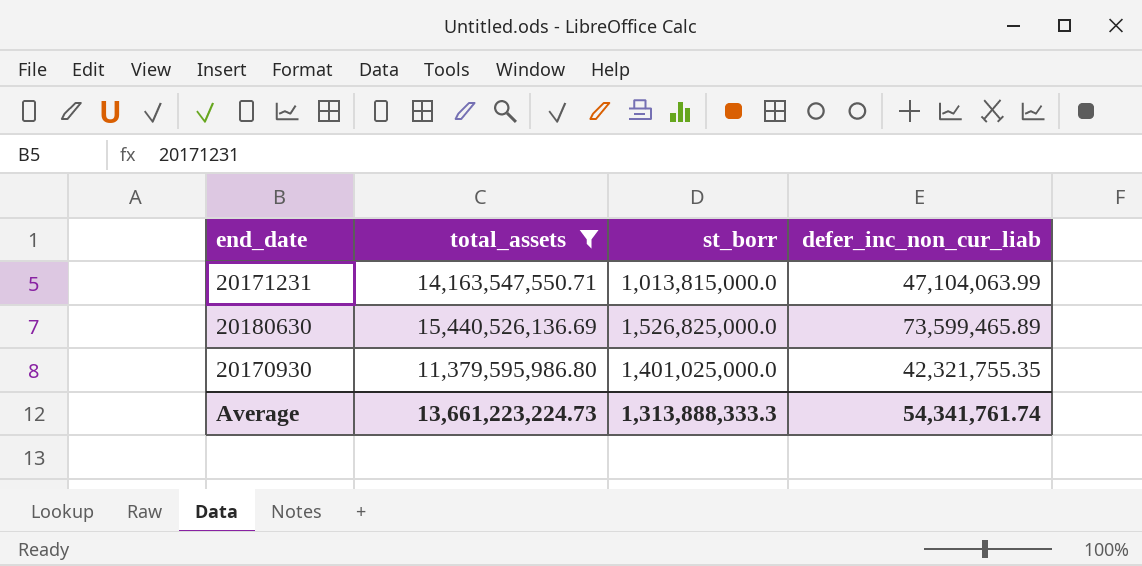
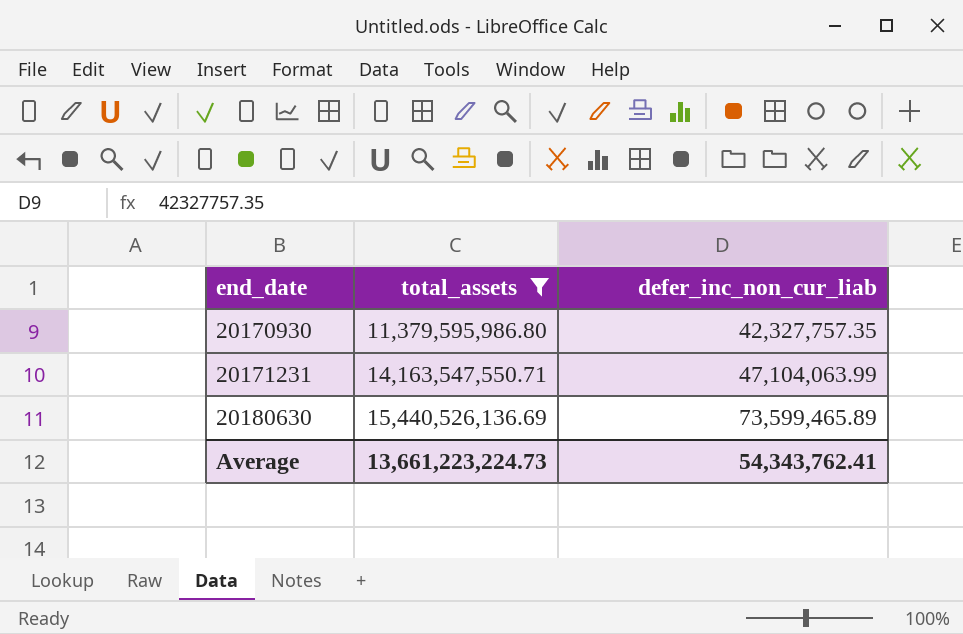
row order: none -> end_date ascending
column st_borr | position: 3 -> none
20170930 | defer_inc_non_cur_liab: 42,321,755.35 -> 42,327,757.35
Average | defer_inc_non_cur_liab: 54,341,761.74 -> 54,343,762.41

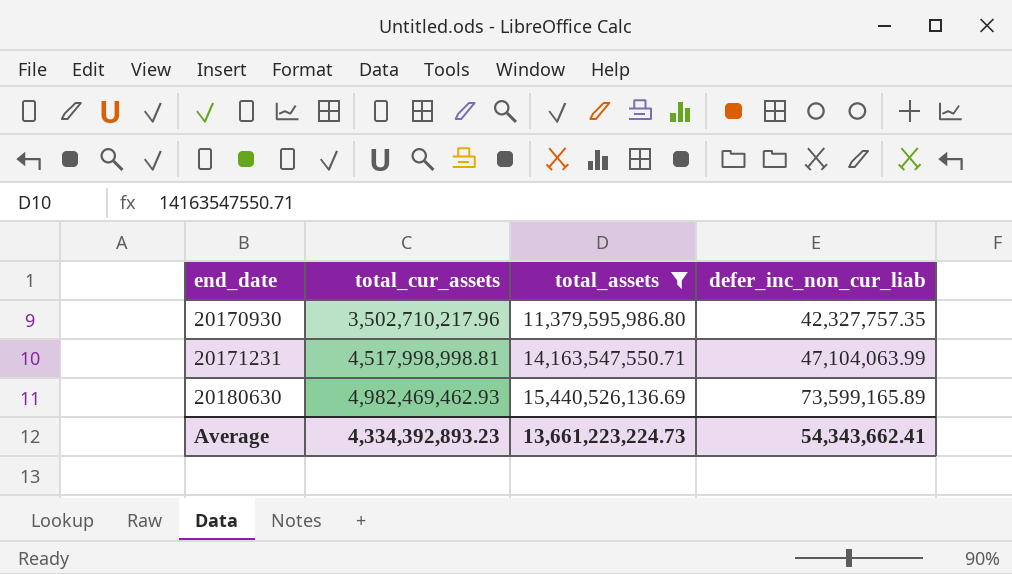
column total_cur_assets | position: none -> 2
20180630 | defer_inc_non_cur_liab: 73,599,465.89 -> 73,599,165.89
Average | defer_inc_non_cur_liab: 54,343,762.41 -> 54,343,662.41

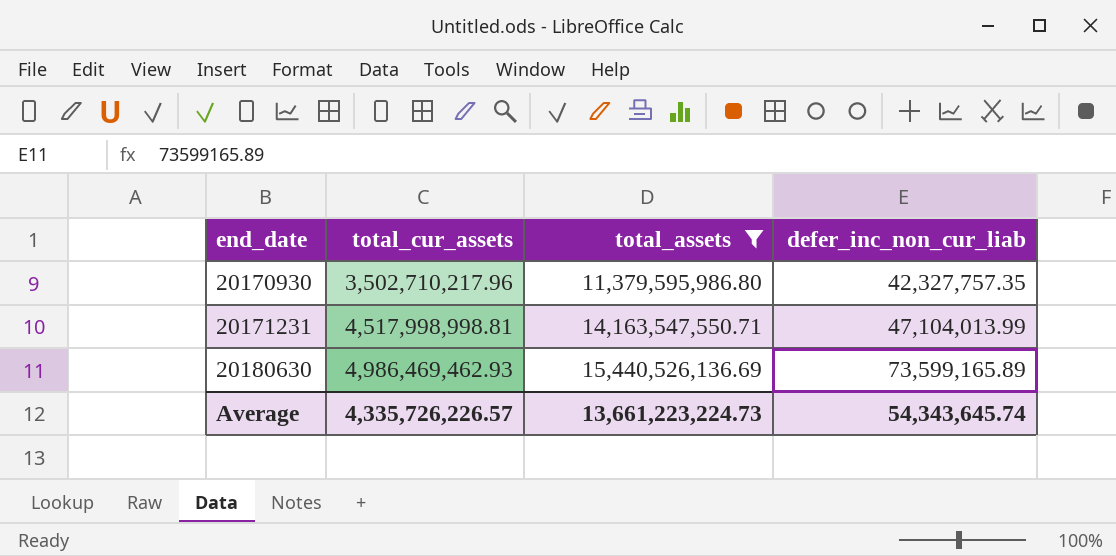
20171231 | defer_inc_non_cur_liab: 47,104,063.99 -> 47,104,013.99
20180630 | total_cur_assets: 4,982,469,462.93 -> 4,986,469,462.93
Average | total_cur_assets: 4,334,392,893.23 -> 4,335,726,226.57
Average | defer_inc_non_cur_liab: 54,343,662.41 -> 54,343,645.74

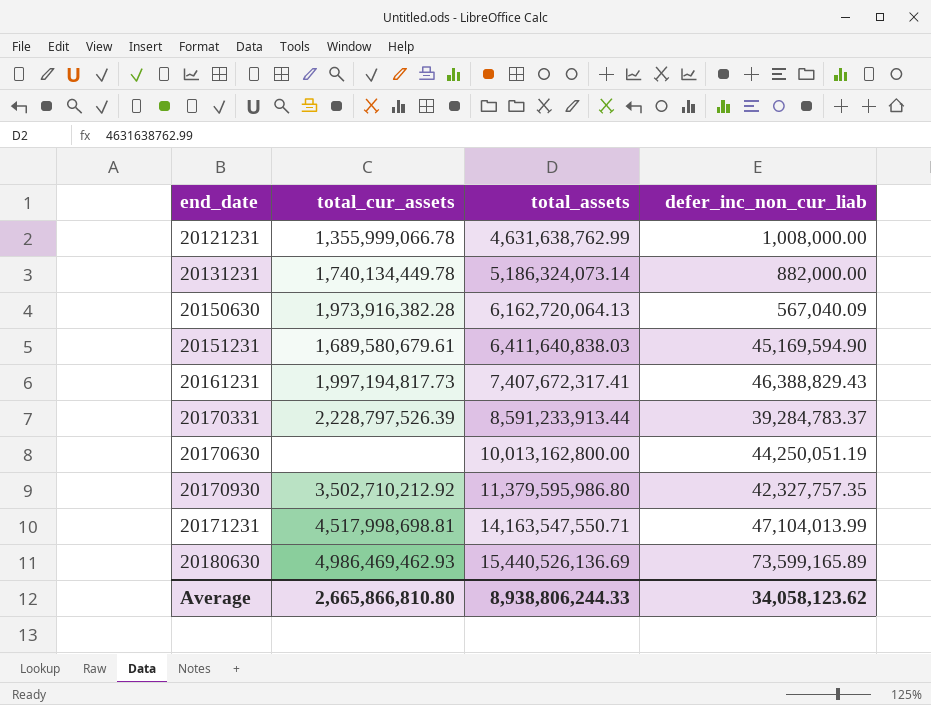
filter: total_assets >= 11,379,595,986.80 -> none
20170930 | total_cur_assets: 3,502,710,217.96 -> 3,502,710,212.92
20171231 | total_cur_assets: 4,517,998,998.81 -> 4,517,998,698.81
Average | total_cur_assets: 4,335,726,226.57 -> 2,665,866,810.80
Average | total_assets: 13,661,223,224.73 -> 8,938,806,244.33
Average | defer_inc_non_cur_liab: 54,343,645.74 -> 34,058,123.62

